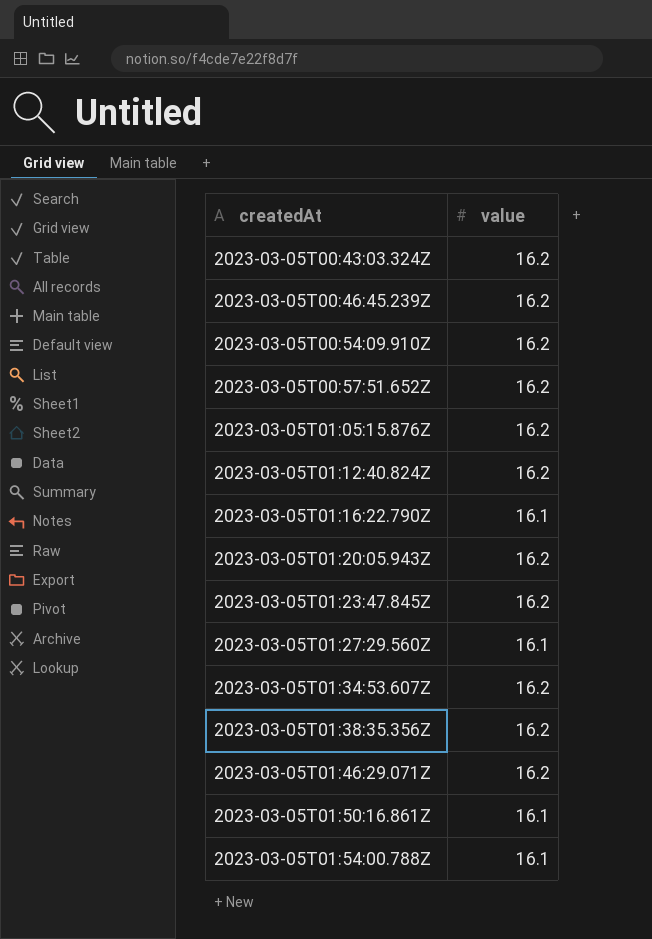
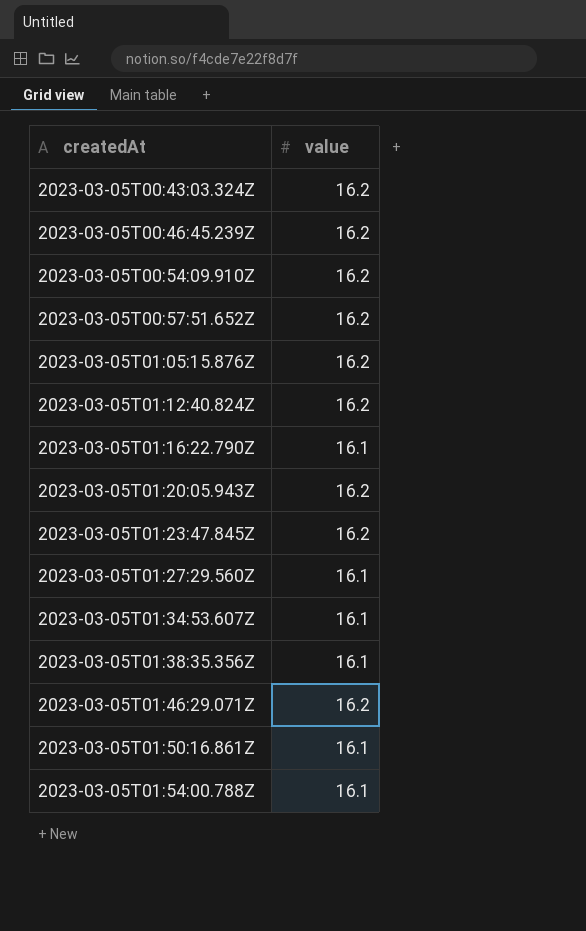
2023-03-05T01:34:53.607Z | value: 16.2 -> 16.1
2023-03-05T01:38:35.356Z | value: 16.2 -> 16.1

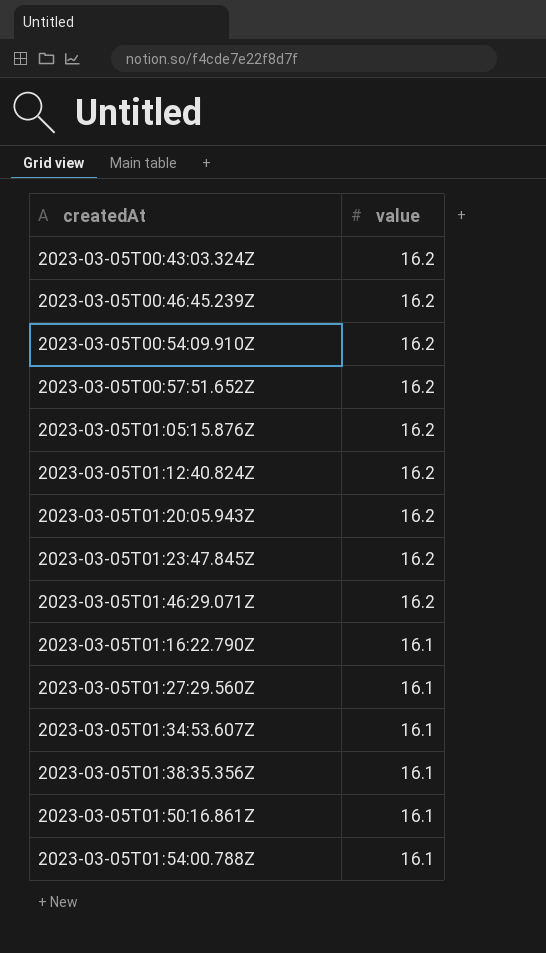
row order: createdAt ascending -> value descending

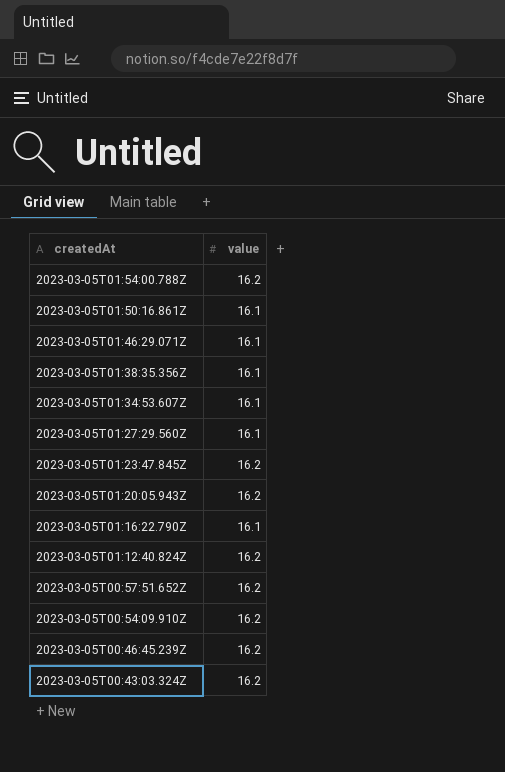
row order: value descending -> createdAt descending
row 2023-03-05T01:05:15.876Z: 16.2 -> none
2023-03-05T01:54:00.788Z | value: 16.1 -> 16.2
2023-03-05T01:46:29.071Z | value: 16.2 -> 16.1

